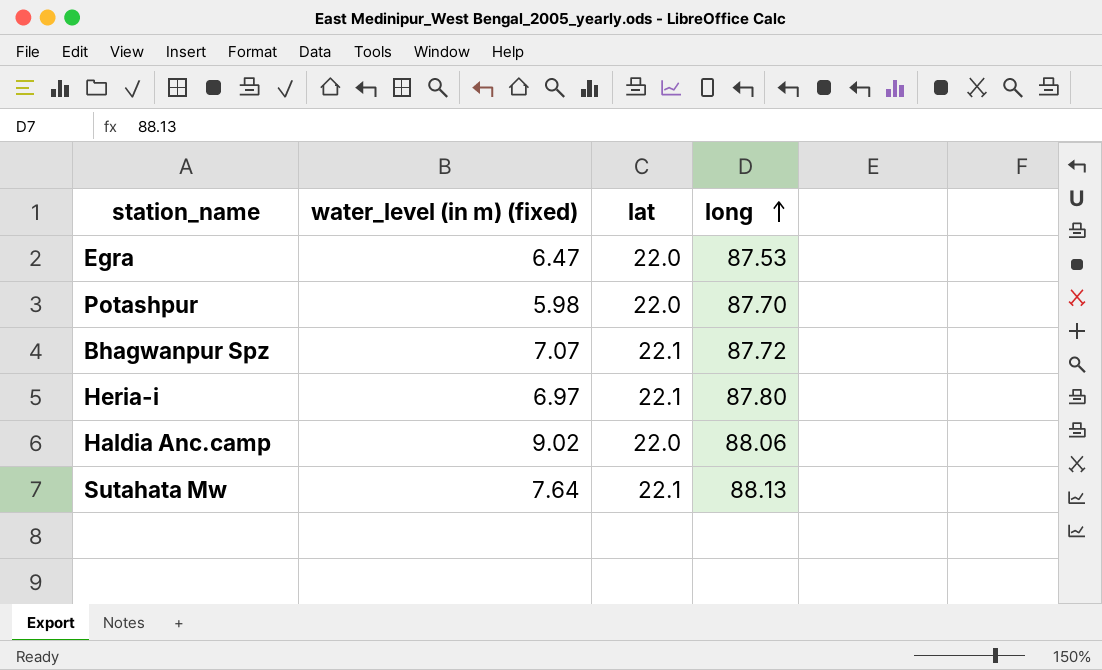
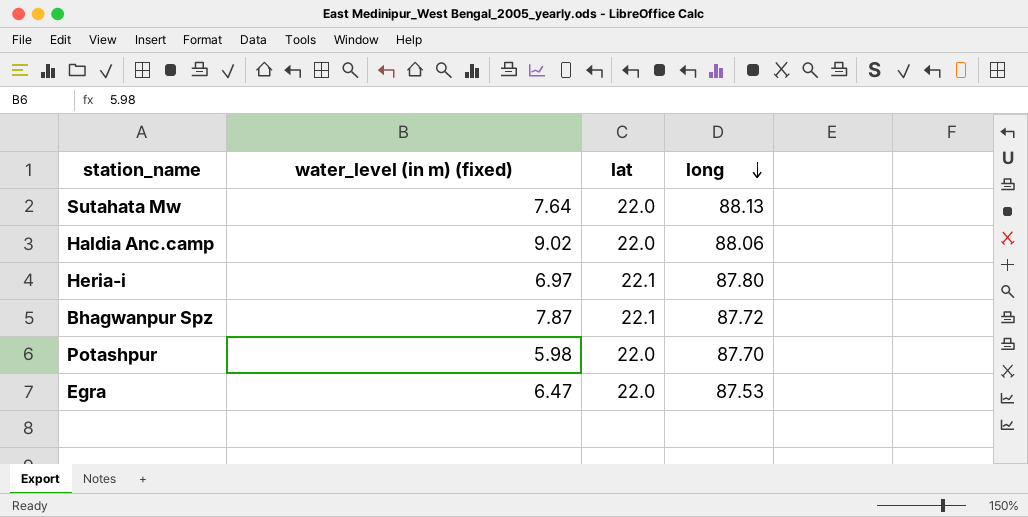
row order: long ascending -> long descending
Sutahata Mw | lat: 22.1 -> 22.0
Bhagwanpur Spz | water_level (in m) (fixed): 7.07 -> 7.87

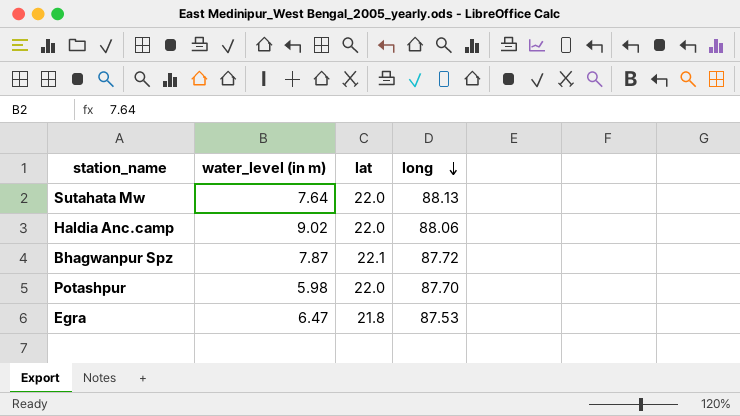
column name: water_level (in m) (fixed) -> water_level (in m)
row Heria-i: 6.97 | 22.1 | 87.80 -> none
Egra | lat: 22.0 -> 21.8

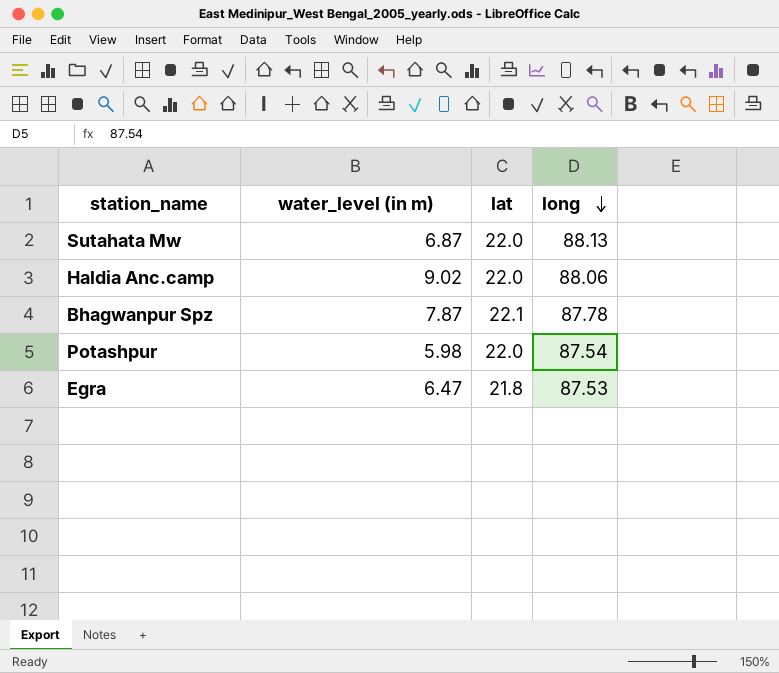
Sutahata Mw | water_level (in m): 7.64 -> 6.87
Bhagwanpur Spz | long: 87.72 -> 87.78
Potashpur | long: 87.70 -> 87.54

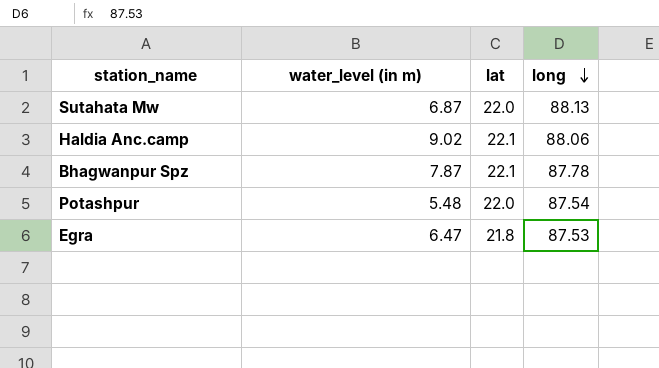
Haldia Anc.camp | lat: 22.0 -> 22.1
Potashpur | water_level (in m): 5.98 -> 5.48

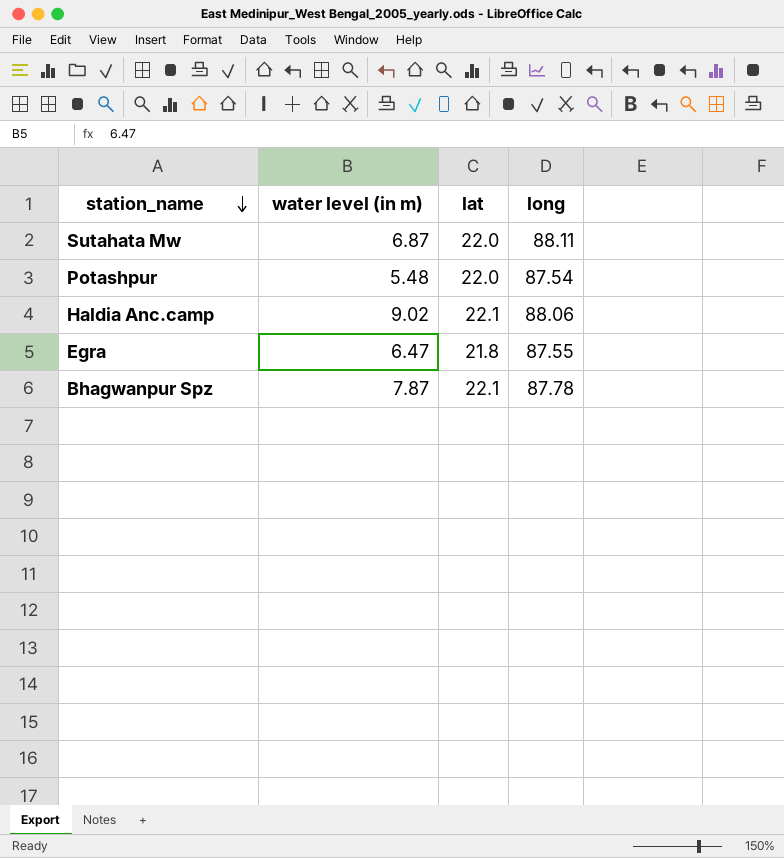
row order: long descending -> station_name descending
column name: water_level (in m) -> water level (in m)
Sutahata Mw | long: 88.13 -> 88.11
Egra | long: 87.53 -> 87.55

